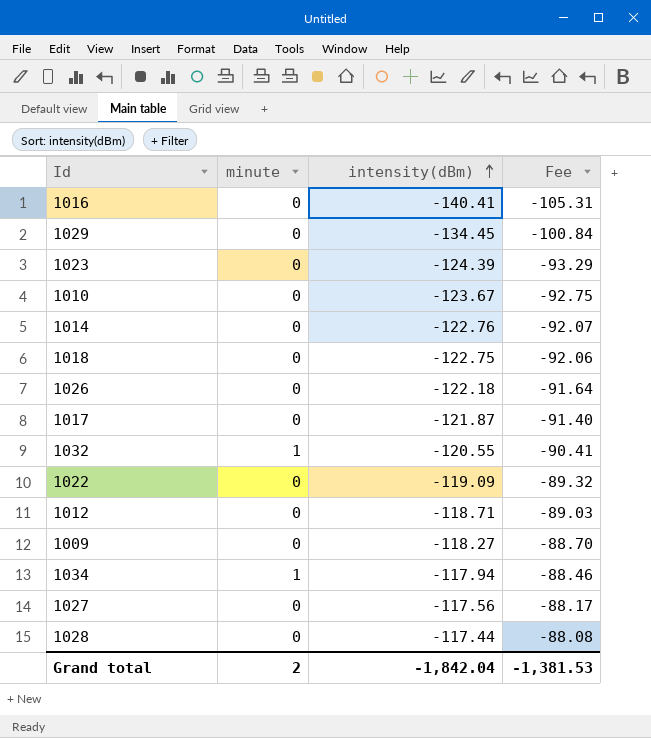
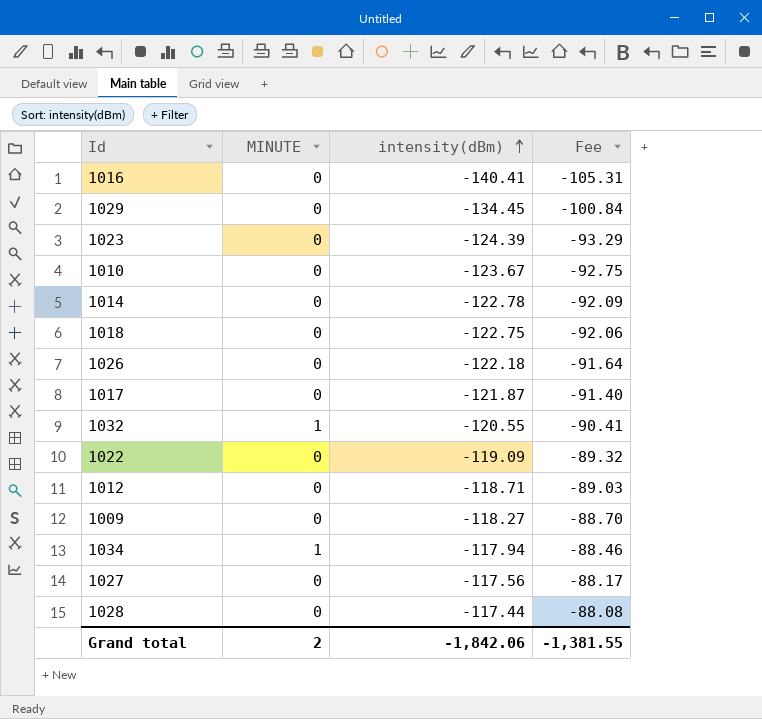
column name: minute -> MINUTE
1014 | intensity(dBm): -122.76 -> -122.78
1014 | Fee: -92.07 -> -92.09
Grand total | intensity(dBm): -1,842.04 -> -1,842.06
Grand total | Fee: -1,381.53 -> -1,381.55

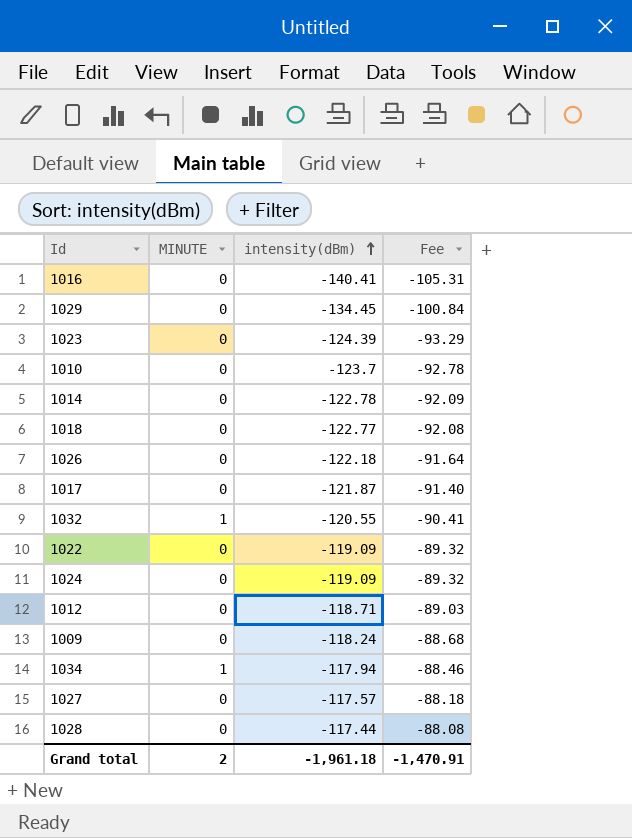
1010 | intensity(dBm): -123.67 -> -123.7
1010 | Fee: -92.75 -> -92.78
1018 | intensity(dBm): -122.75 -> -122.77
1018 | Fee: -92.06 -> -92.08
row 1024: none -> 0 | -119.09 | -89.32
1009 | intensity(dBm): -118.27 -> -118.24
1009 | Fee: -88.70 -> -88.68
1027 | intensity(dBm): -117.56 -> -117.57
1027 | Fee: -88.17 -> -88.18
Grand total | intensity(dBm): -1,842.06 -> -1,961.18
Grand total | Fee: -1,381.55 -> -1,470.91

